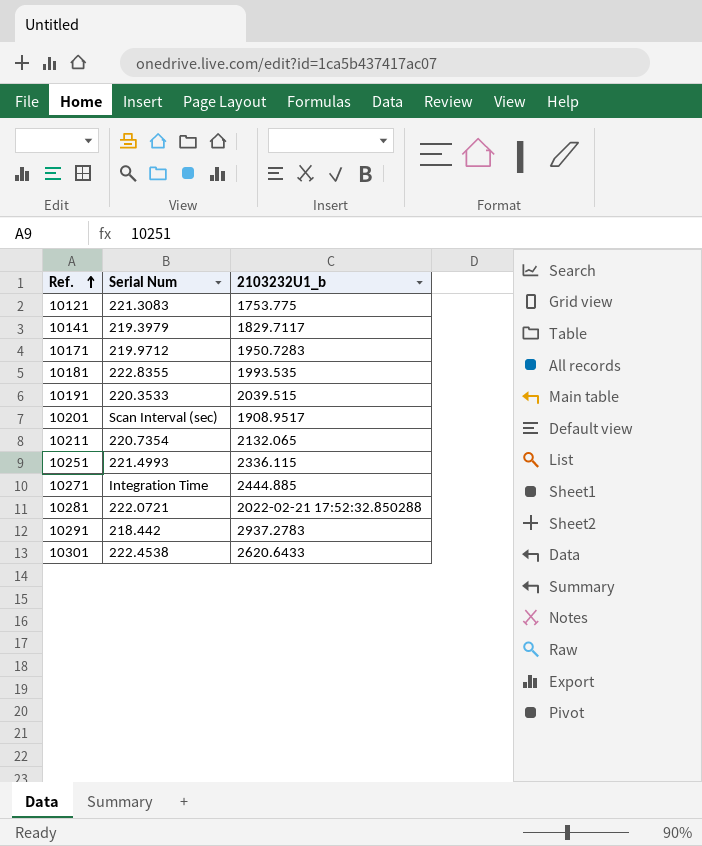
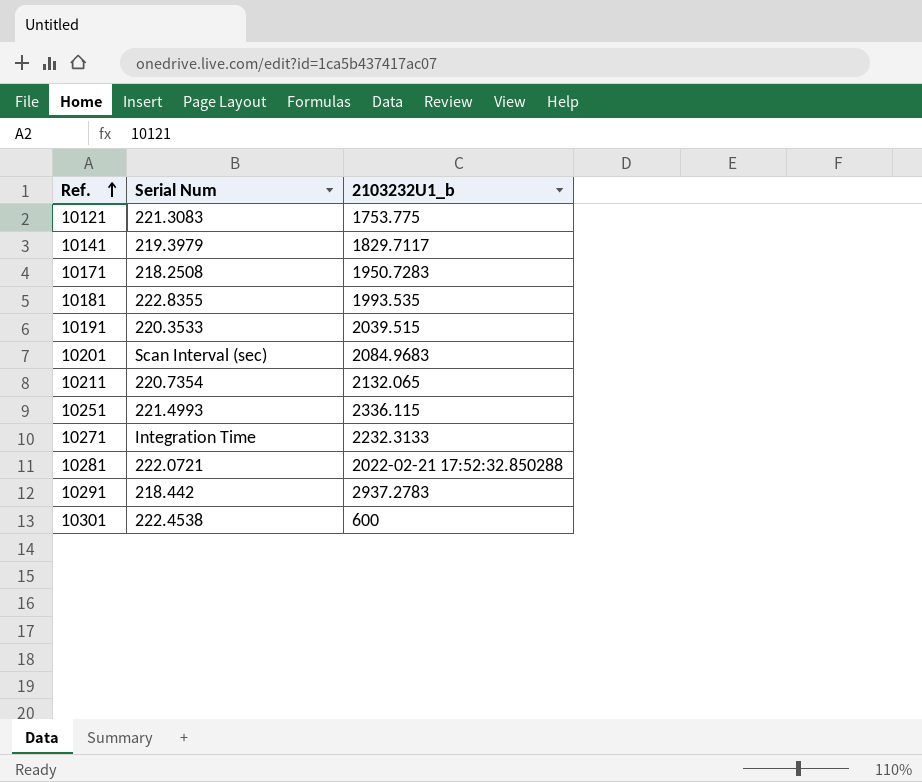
10171 | Serial Num: 219.9712 -> 218.2508
10201 | 2103232U1_b: 1908.9517 -> 2084.9683
10271 | 2103232U1_b: 2444.885 -> 2232.3133
10301 | 2103232U1_b: 2620.6433 -> 600

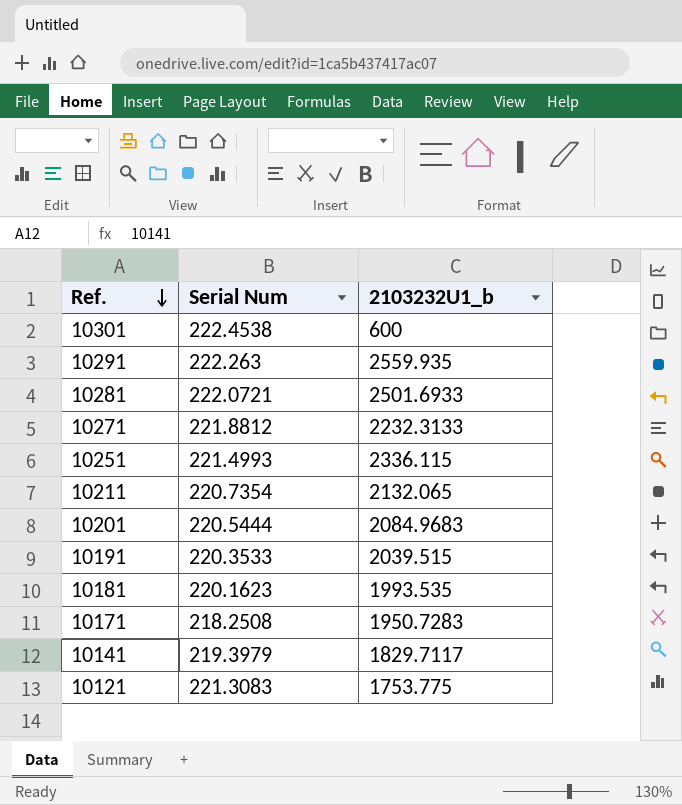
row order: Ref. ascending -> Ref. descending
10291 | Serial Num: 218.442 -> 222.263
10291 | 2103232U1_b: 2937.2783 -> 2559.935
10281 | 2103232U1_b: 2022-02-21 17:52:32.850288 -> 2501.6933
10271 | Serial Num: Integration Time -> 221.8812
10201 | Serial Num: Scan Interval (sec) -> 220.5444
10181 | Serial Num: 222.8355 -> 220.1623

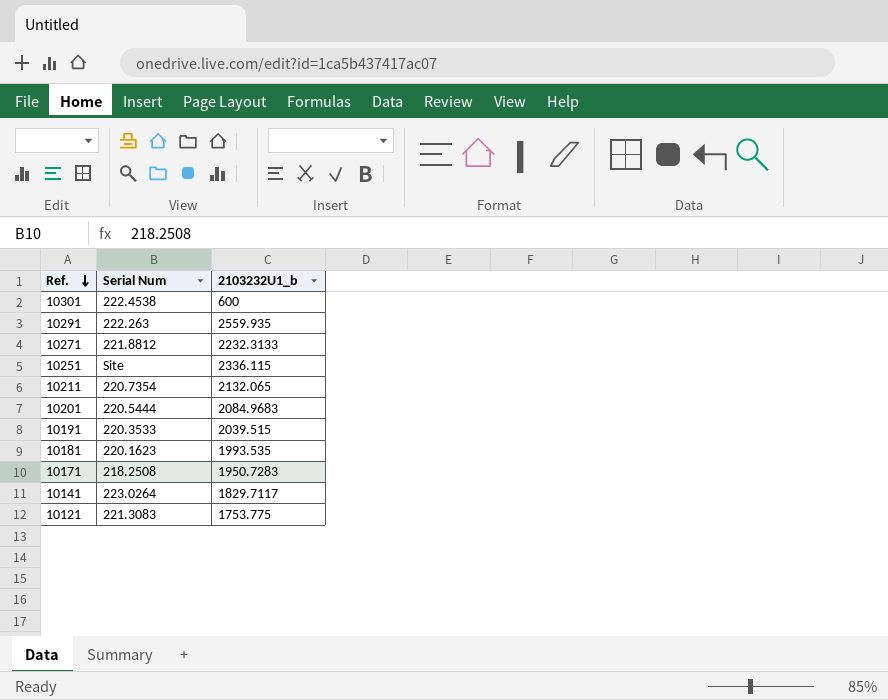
row 10281: 222.0721 | 2501.6933 -> none
10251 | Serial Num: 221.4993 -> Site
10141 | Serial Num: 219.3979 -> 223.0264

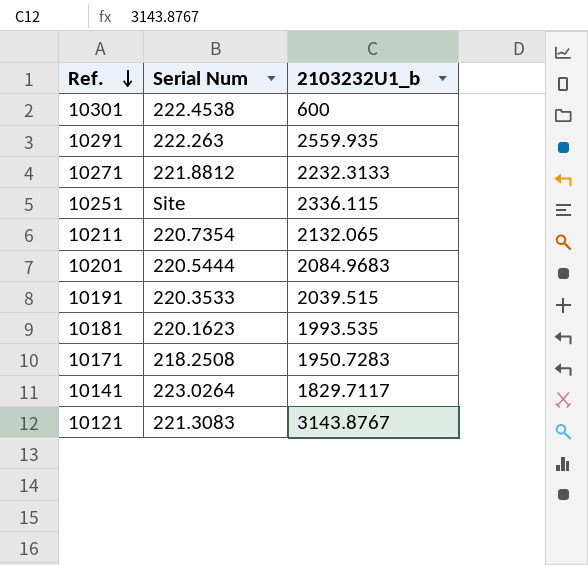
10121 | 2103232U1_b: 1753.775 -> 3143.8767

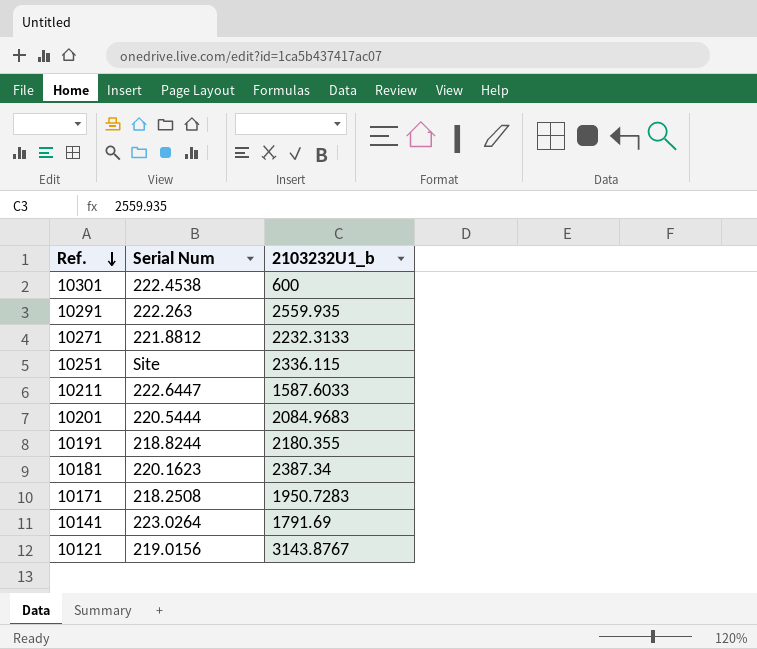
10211 | Serial Num: 220.7354 -> 222.6447
10211 | 2103232U1_b: 2132.065 -> 1587.6033
10191 | Serial Num: 220.3533 -> 218.8244
10191 | 2103232U1_b: 2039.515 -> 2180.355
10181 | 2103232U1_b: 1993.535 -> 2387.34
10141 | 2103232U1_b: 1829.7117 -> 1791.69
10121 | Serial Num: 221.3083 -> 219.0156

